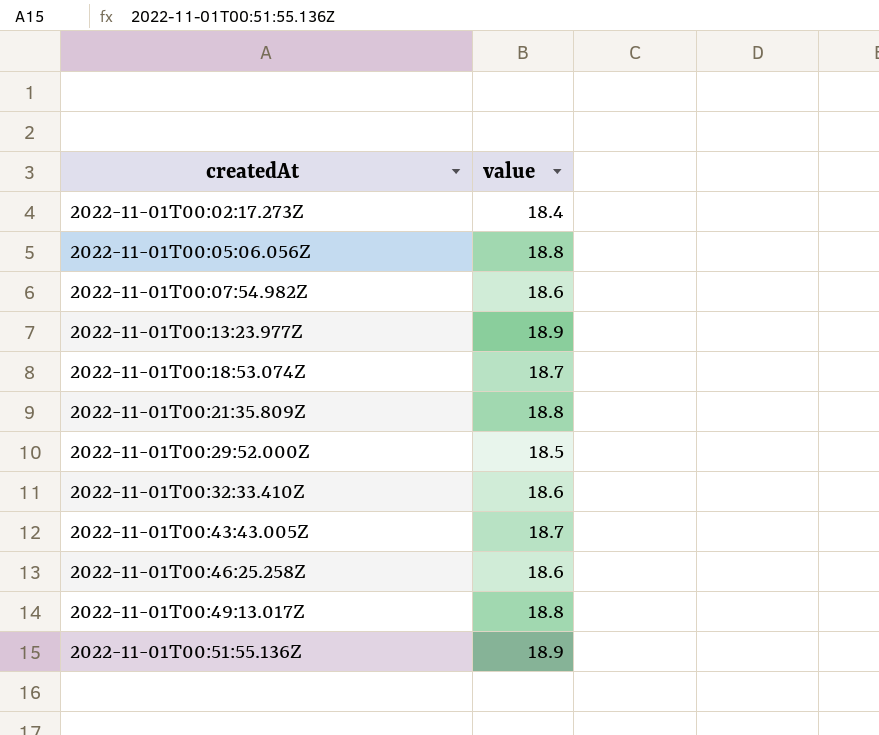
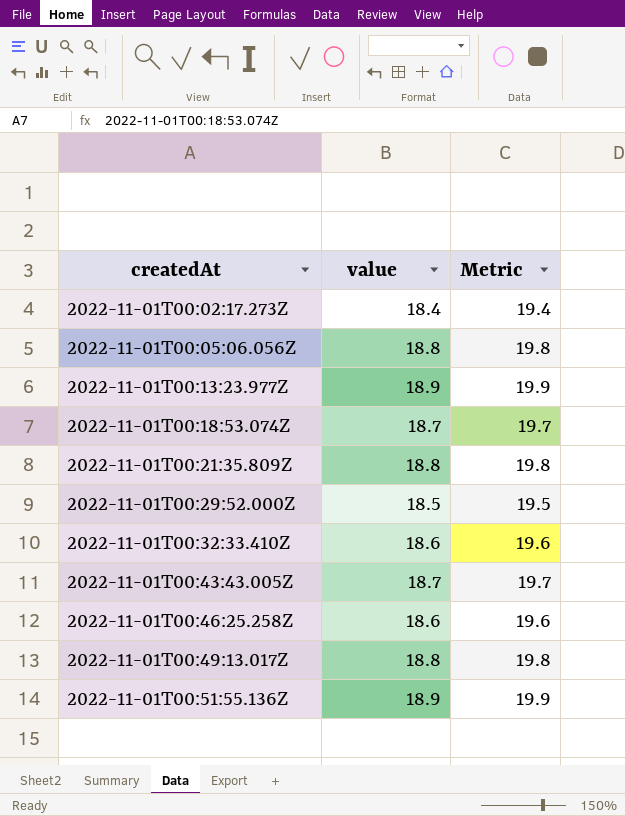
column Metric | formula: none -> [value] + 1
row 2022-11-01T00:07:54.982Z: 18.6 -> none

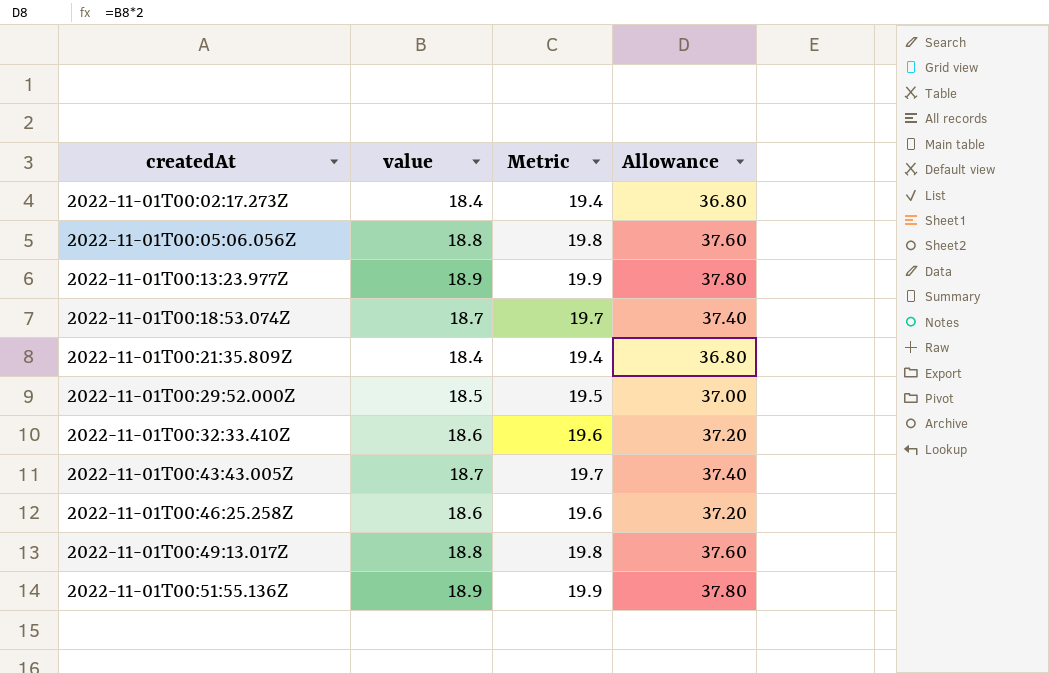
column Allowance | formula: none -> [value] * 2
2022-11-01T00:21:35.809Z | value: 18.8 -> 18.4
2022-11-01T00:21:35.809Z | Metric: 19.8 -> 19.4

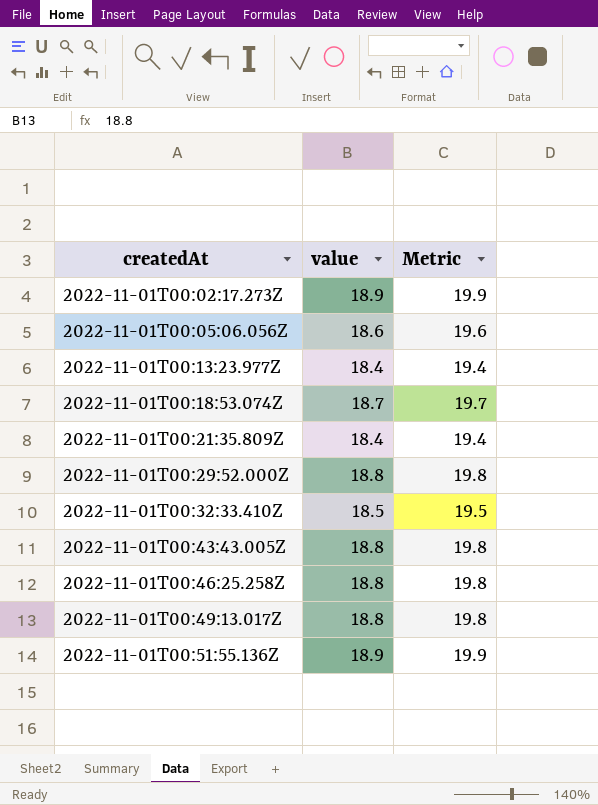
column Allowance | formula: [value] * 2 -> none
2022-11-01T00:02:17.273Z | value: 18.4 -> 18.9
2022-11-01T00:02:17.273Z | Metric: 19.4 -> 19.9
2022-11-01T00:05:06.056Z | value: 18.8 -> 18.6
2022-11-01T00:05:06.056Z | Metric: 19.8 -> 19.6
2022-11-01T00:13:23.977Z | value: 18.9 -> 18.4
2022-11-01T00:13:23.977Z | Metric: 19.9 -> 19.4
2022-11-01T00:29:52.000Z | value: 18.5 -> 18.8
2022-11-01T00:29:52.000Z | Metric: 19.5 -> 19.8
2022-11-01T00:32:33.410Z | value: 18.6 -> 18.5
2022-11-01T00:32:33.410Z | Metric: 19.6 -> 19.5
2022-11-01T00:43:43.005Z | value: 18.7 -> 18.8
2022-11-01T00:43:43.005Z | Metric: 19.7 -> 19.8
2022-11-01T00:46:25.258Z | value: 18.6 -> 18.8
2022-11-01T00:46:25.258Z | Metric: 19.6 -> 19.8

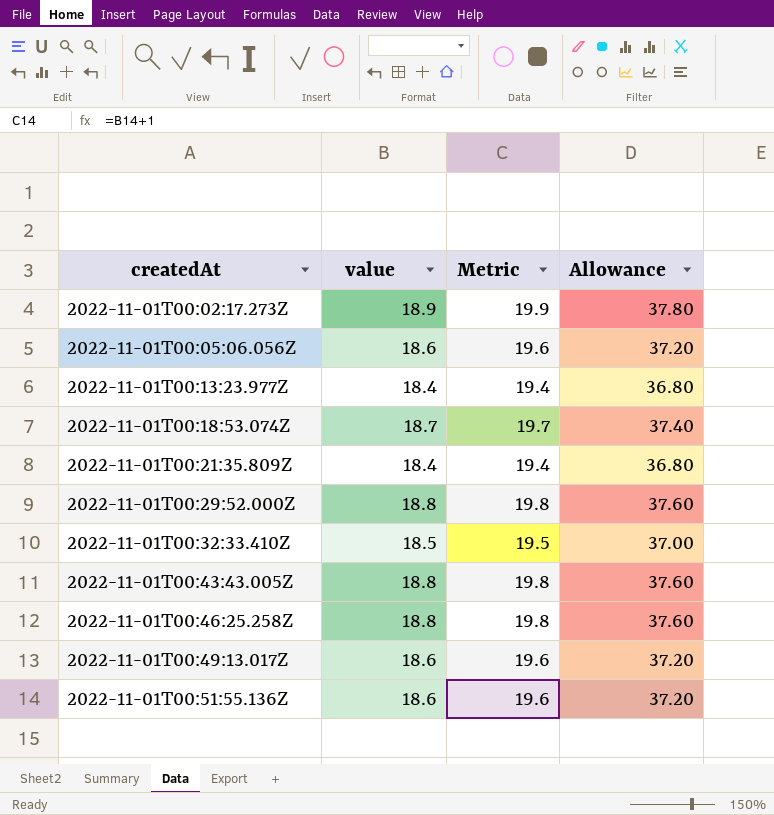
column Allowance | formula: none -> [value] * 2
2022-11-01T00:49:13.017Z | value: 18.8 -> 18.6
2022-11-01T00:49:13.017Z | Metric: 19.8 -> 19.6
2022-11-01T00:51:55.136Z | value: 18.9 -> 18.6
2022-11-01T00:51:55.136Z | Metric: 19.9 -> 19.6

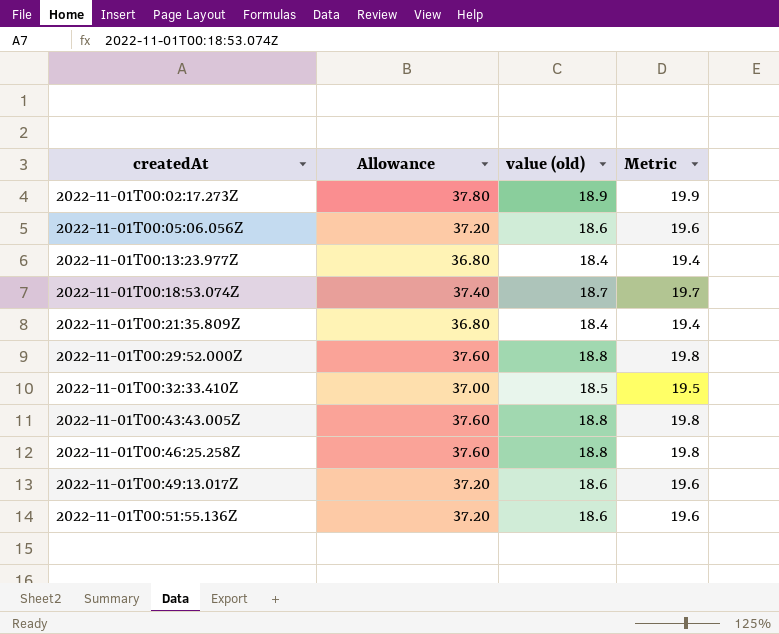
column Allowance | position: 4 -> 2
column name: value -> value (old)

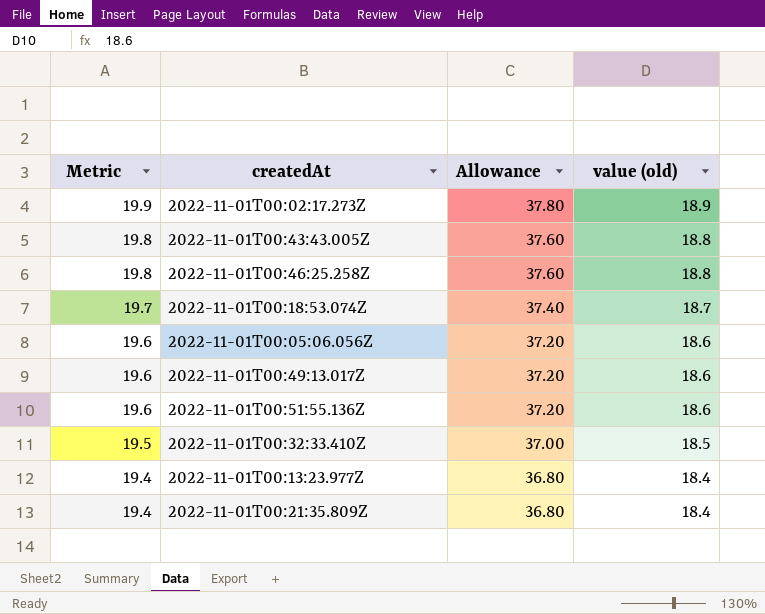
row order: createdAt ascending -> Metric descending
column Metric | position: 4 -> 1
row 2022-11-01T00:29:52.000Z: 37.60 | 18.8 | 19.8 -> none

